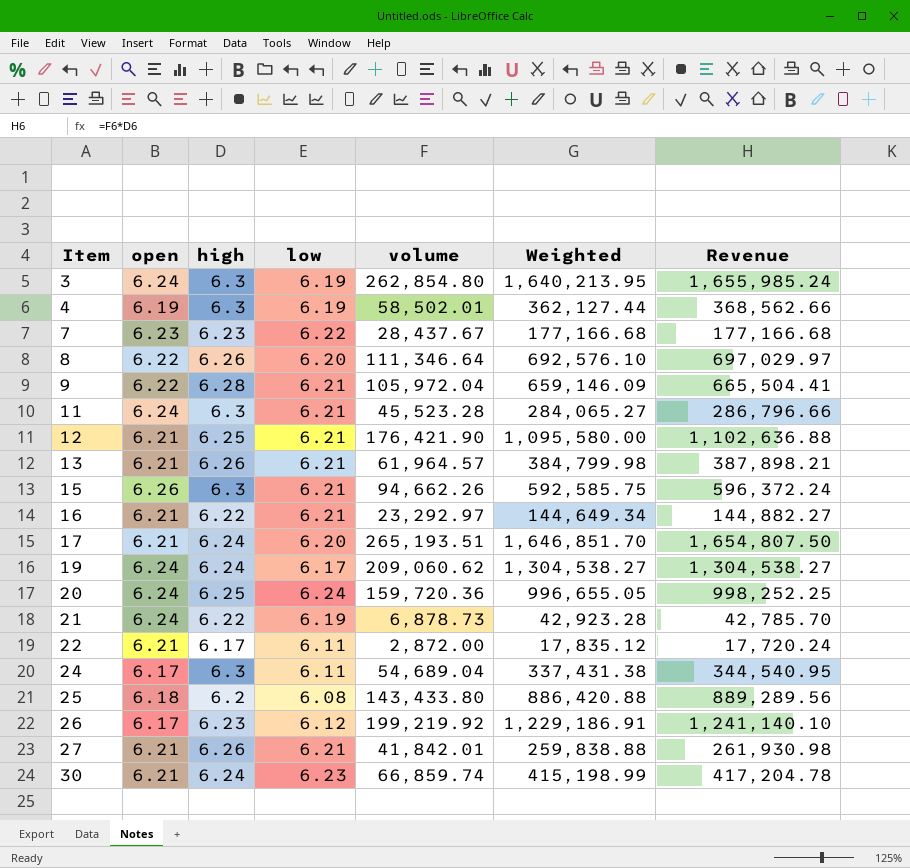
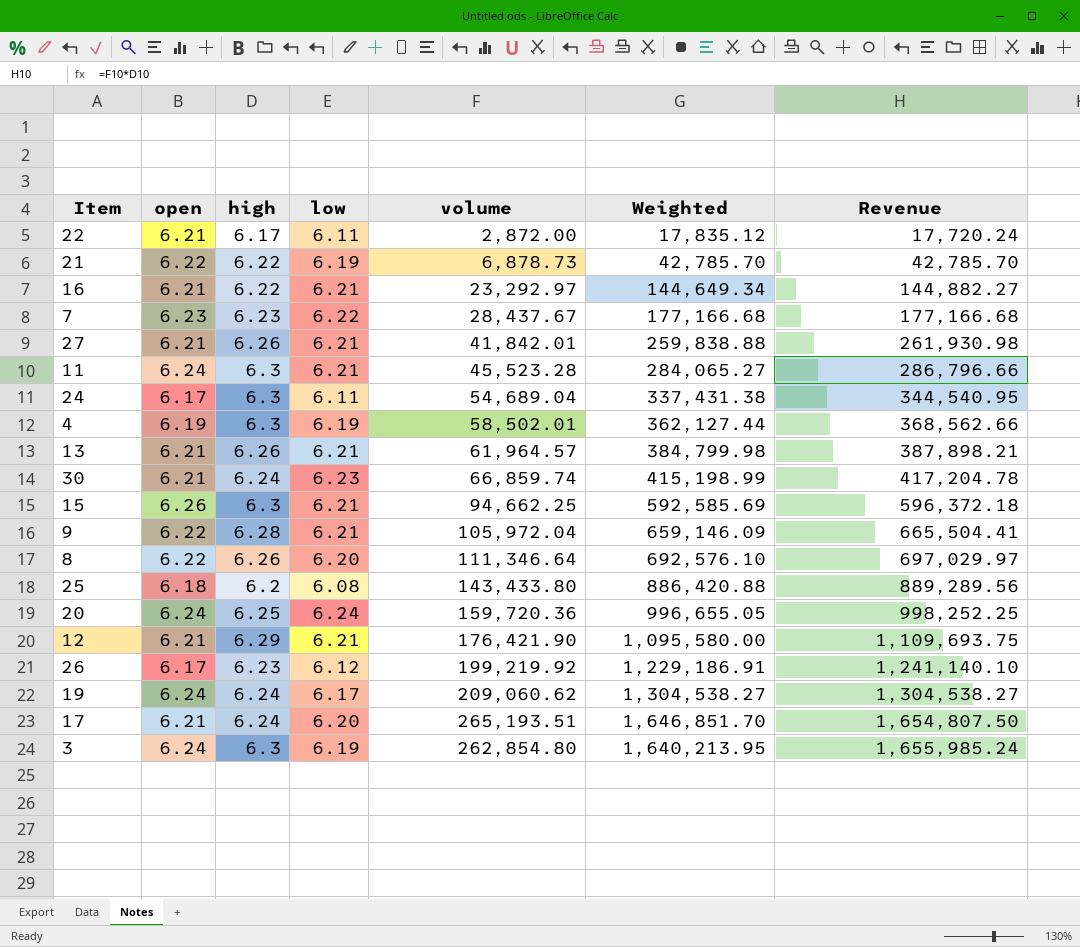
row order: Item ascending -> Revenue ascending
21 | open: 6.24 -> 6.22
21 | Weighted: 42,923.28 -> 42,785.70
15 | volume: 94,662.26 -> 94,662.25
15 | Weighted: 592,585.75 -> 592,585.69
15 | Revenue: 596,372.24 -> 596,372.18
12 | high: 6.25 -> 6.29
12 | Revenue: 1,102,636.88 -> 1,109,693.75

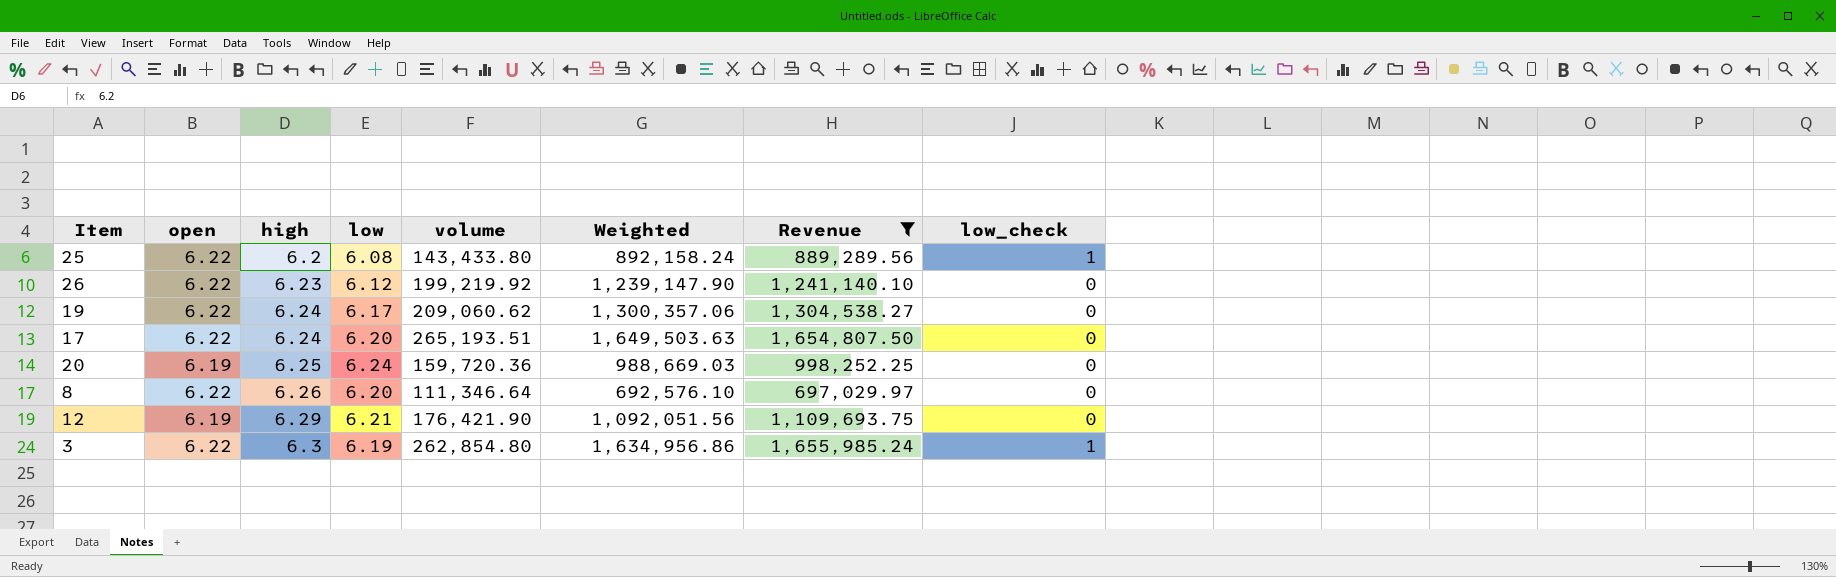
filter: none -> Revenue >= 697,029.97
row order: Revenue ascending -> high ascending
column low_check | position: none -> 8
25 | open: 6.18 -> 6.22
25 | Weighted: 886,420.88 -> 892,158.24
26 | open: 6.17 -> 6.22
26 | Weighted: 1,229,186.91 -> 1,239,147.90
19 | open: 6.24 -> 6.22
19 | Weighted: 1,304,538.27 -> 1,300,357.06
17 | open: 6.21 -> 6.22
17 | Weighted: 1,646,851.70 -> 1,649,503.63
20 | open: 6.24 -> 6.19
20 | Weighted: 996,655.05 -> 988,669.03
12 | open: 6.21 -> 6.19
12 | Weighted: 1,095,580.00 -> 1,092,051.56
3 | open: 6.24 -> 6.22
3 | Weighted: 1,640,213.95 -> 1,634,956.86

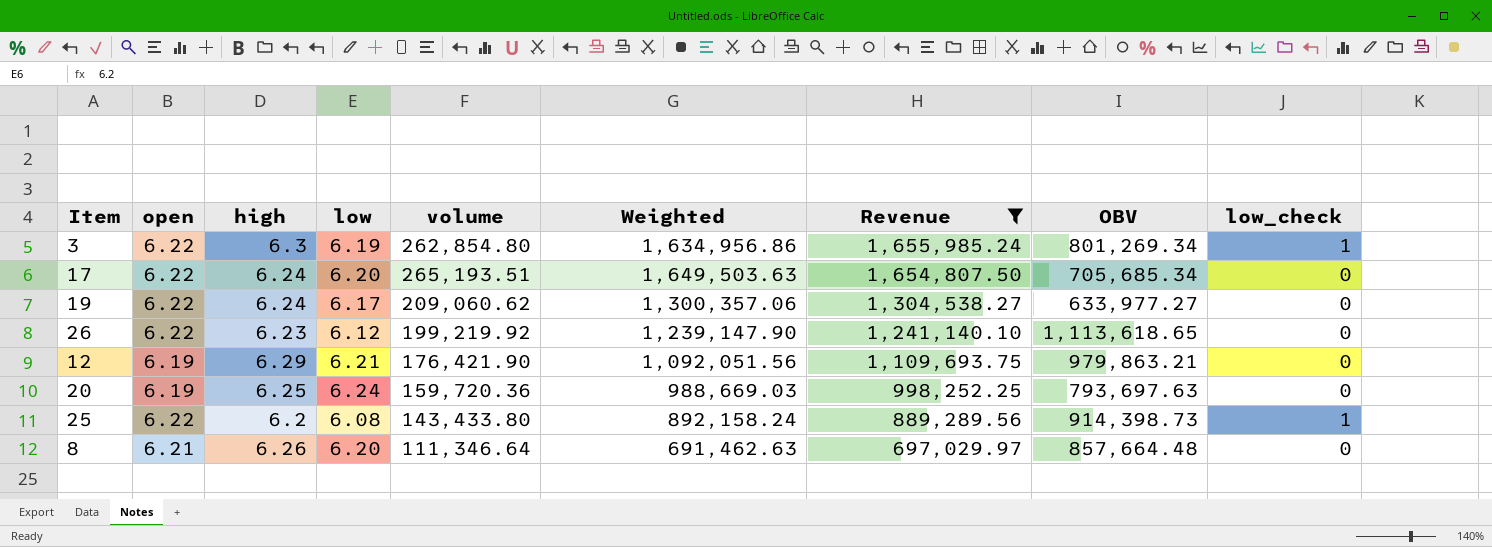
row order: high ascending -> Revenue descending
column OBV | position: none -> 8
8 | open: 6.22 -> 6.21
8 | Weighted: 692,576.10 -> 691,462.63

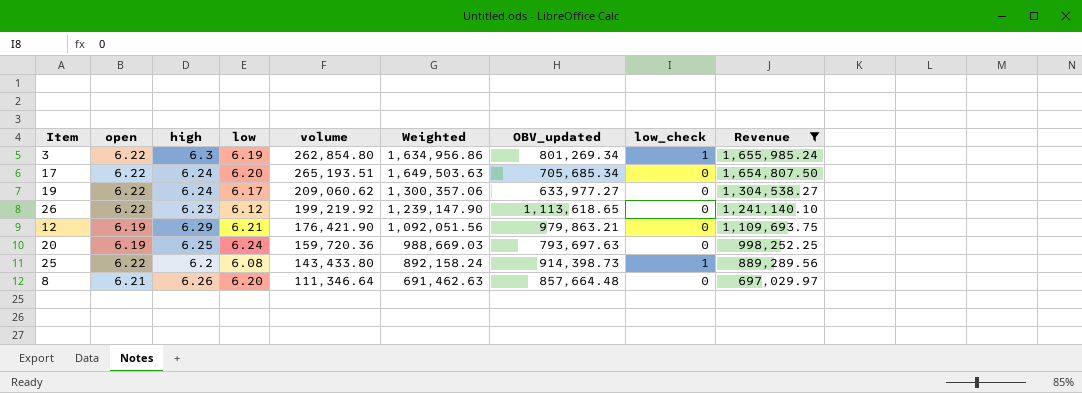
column name: OBV -> OBV_updated
column Revenue | position: 7 -> 9

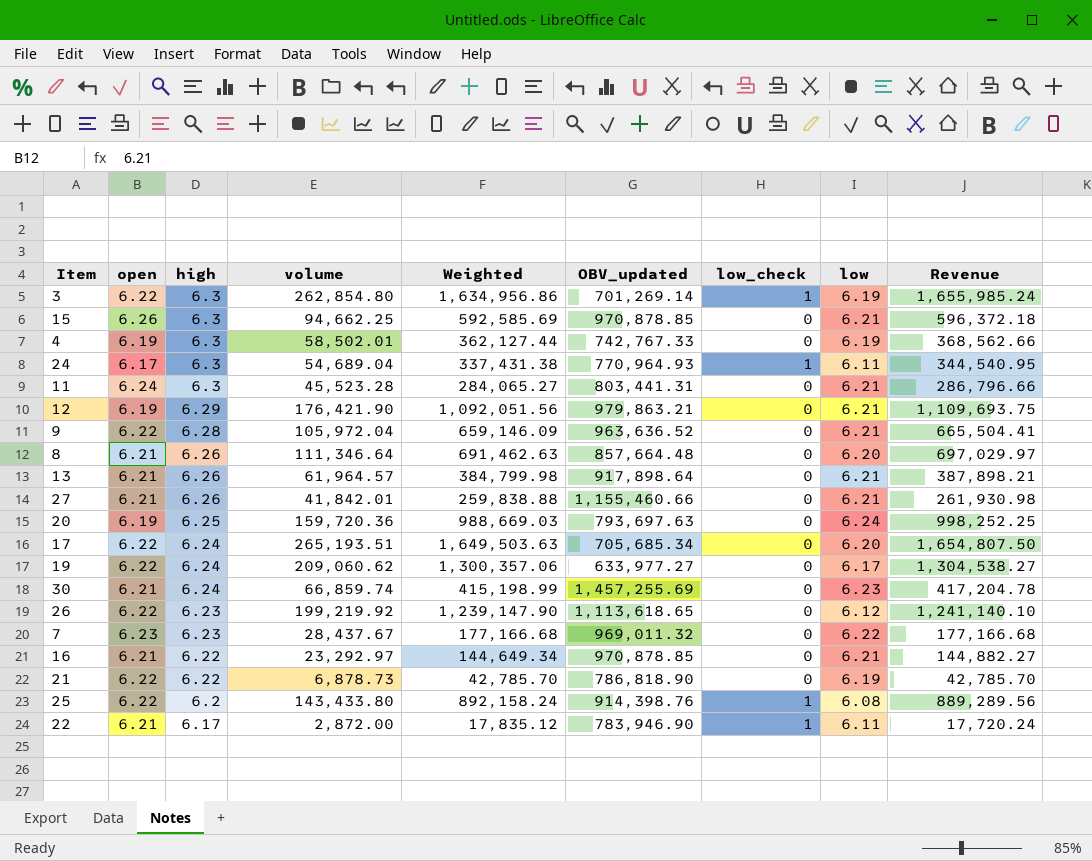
filter: Revenue >= 697,029.97 -> none
row order: Revenue descending -> high descending
column low | position: 4 -> 8
3 | OBV_updated: 801,269.34 -> 701,269.14
25 | OBV_updated: 914,398.73 -> 914,398.76

